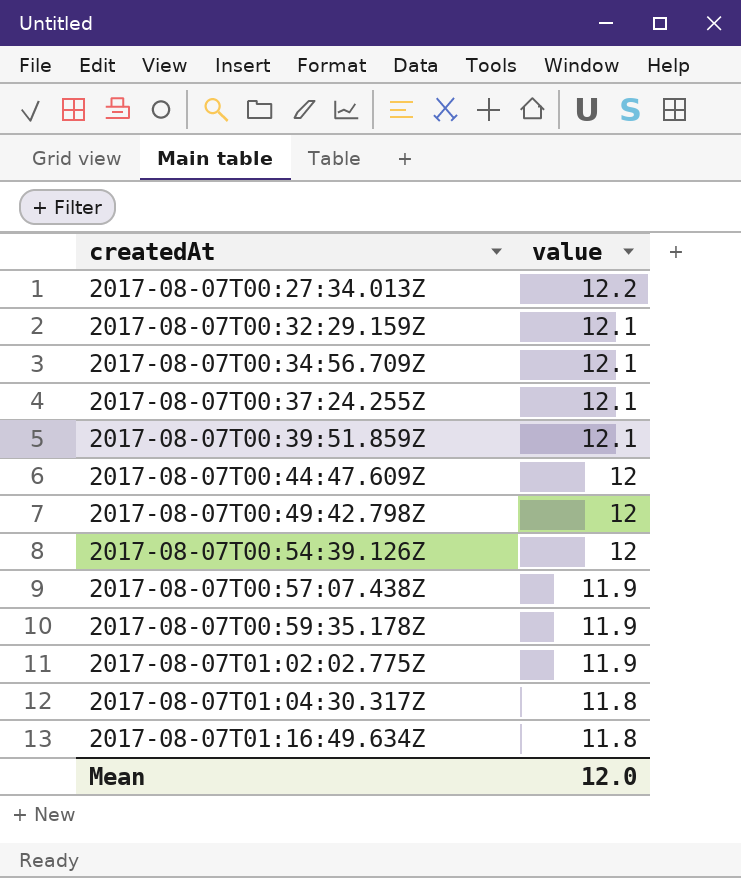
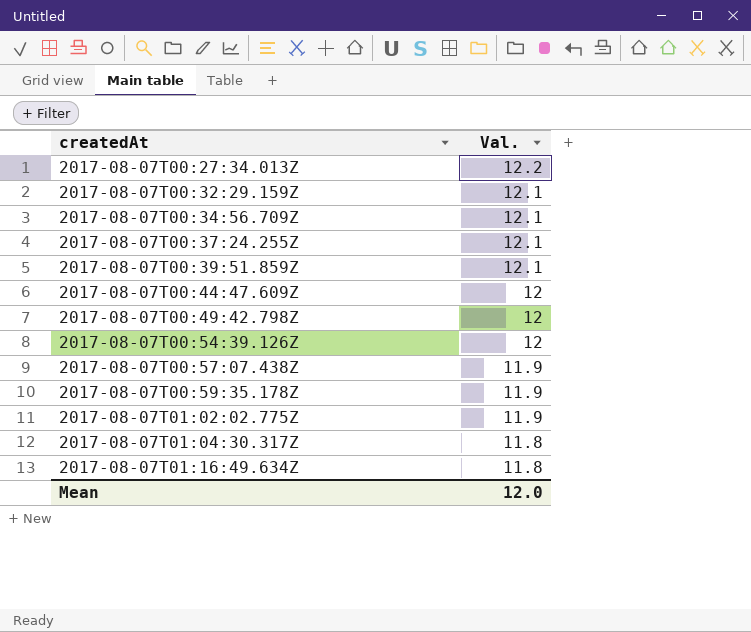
column name: value -> Val.

